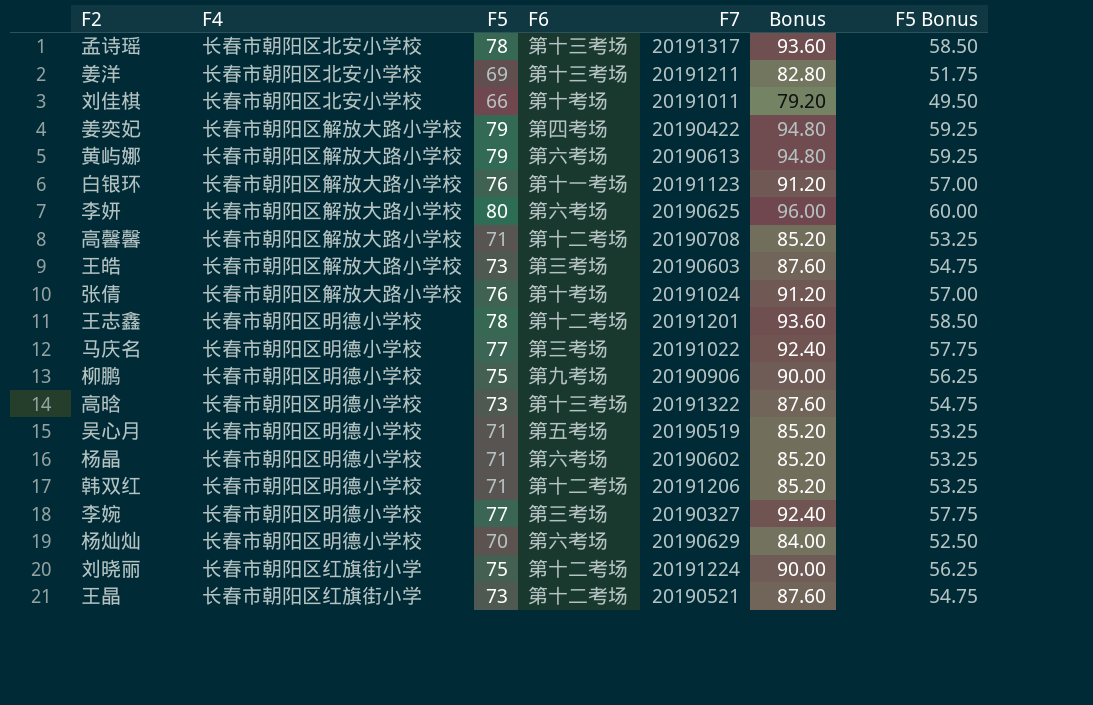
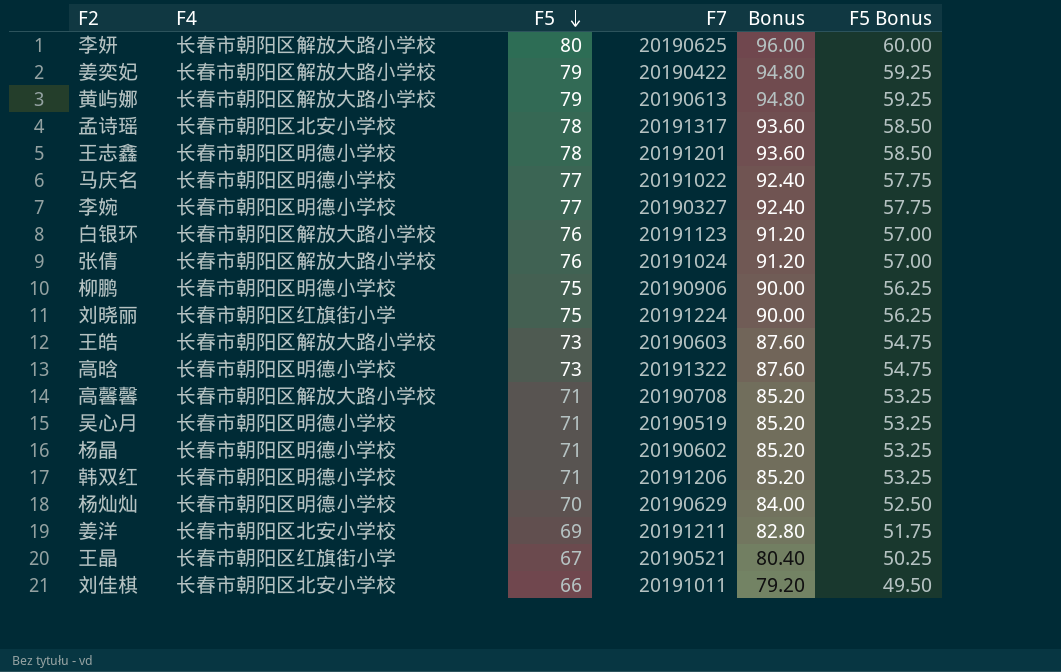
row order: none -> F5 descending
column F6 | position: 4 -> none
王晶 | F5: 73 -> 67
王晶 | Bonus: 87.60 -> 80.40
王晶 | F5 Bonus: 54.75 -> 50.25

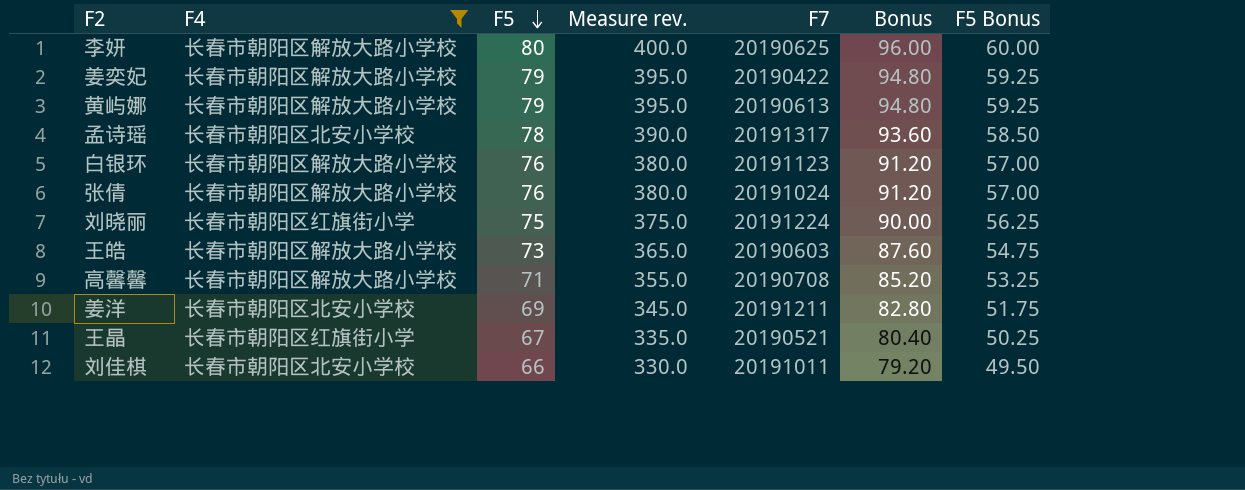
filter: none -> F4 != 长春市朝阳区明德小学校
column Measure rev. | formula: none -> [F5] * 5

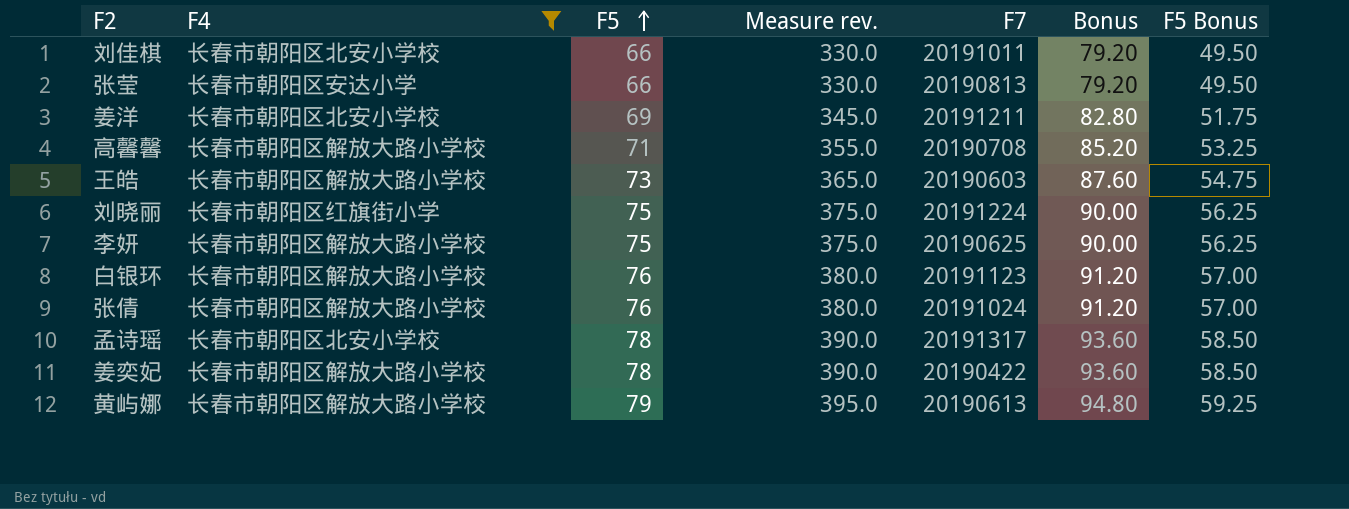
row order: F5 descending -> F5 ascending
row 王晶: 长春市朝阳区红旗街小学 | 67 | 335.0 | 20190521 | 80.40 | 50.25 -> none
row 张莹: none -> 长春市朝阳区安达小学 | 66 | 330.0 | 20190813 | 79.20 | 49.50
李妍 | F5: 80 -> 75
李妍 | Measure rev.: 400.0 -> 375.0
李妍 | Bonus: 96.00 -> 90.00
李妍 | F5 Bonus: 60.00 -> 56.25
姜奕妃 | F5: 79 -> 78
姜奕妃 | Measure rev.: 395.0 -> 390.0
姜奕妃 | Bonus: 94.80 -> 93.60
姜奕妃 | F5 Bonus: 59.25 -> 58.50

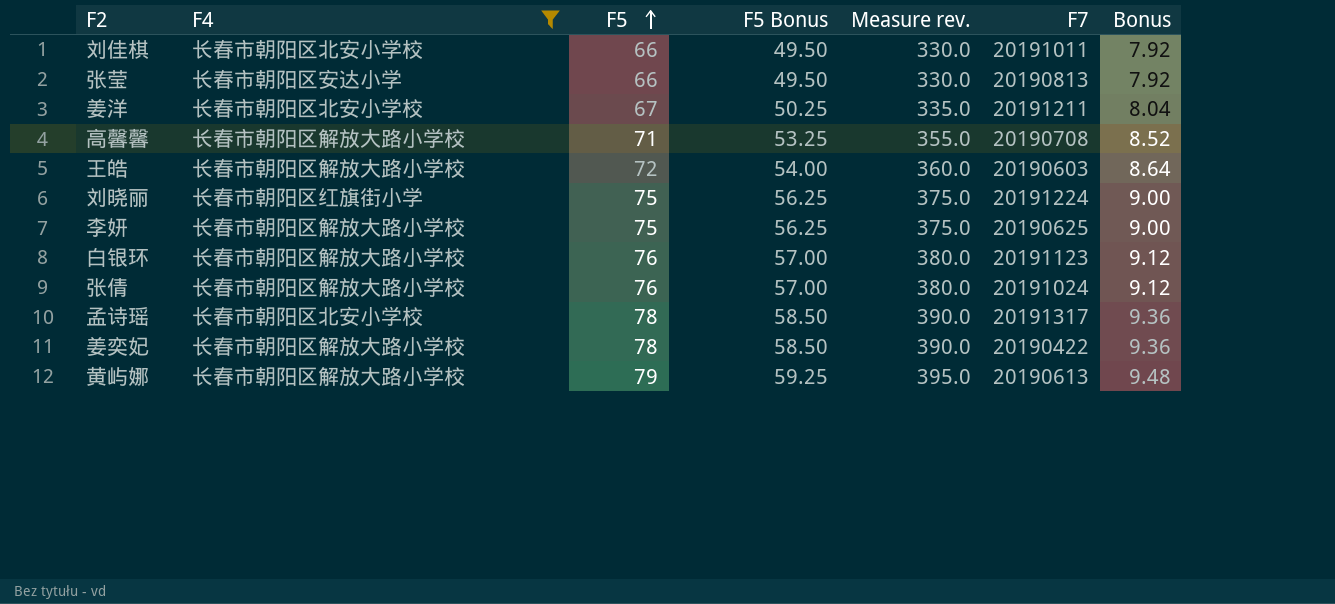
column F5 Bonus | position: 7 -> 4
column Bonus | formula: [F5] * 1.2 -> [F5] * 0.12
姜洋 | F5: 69 -> 67
姜洋 | F5 Bonus: 51.75 -> 50.25
姜洋 | Measure rev.: 345.0 -> 335.0
王皓 | F5: 73 -> 72
王皓 | F5 Bonus: 54.75 -> 54.00
王皓 | Measure rev.: 365.0 -> 360.0

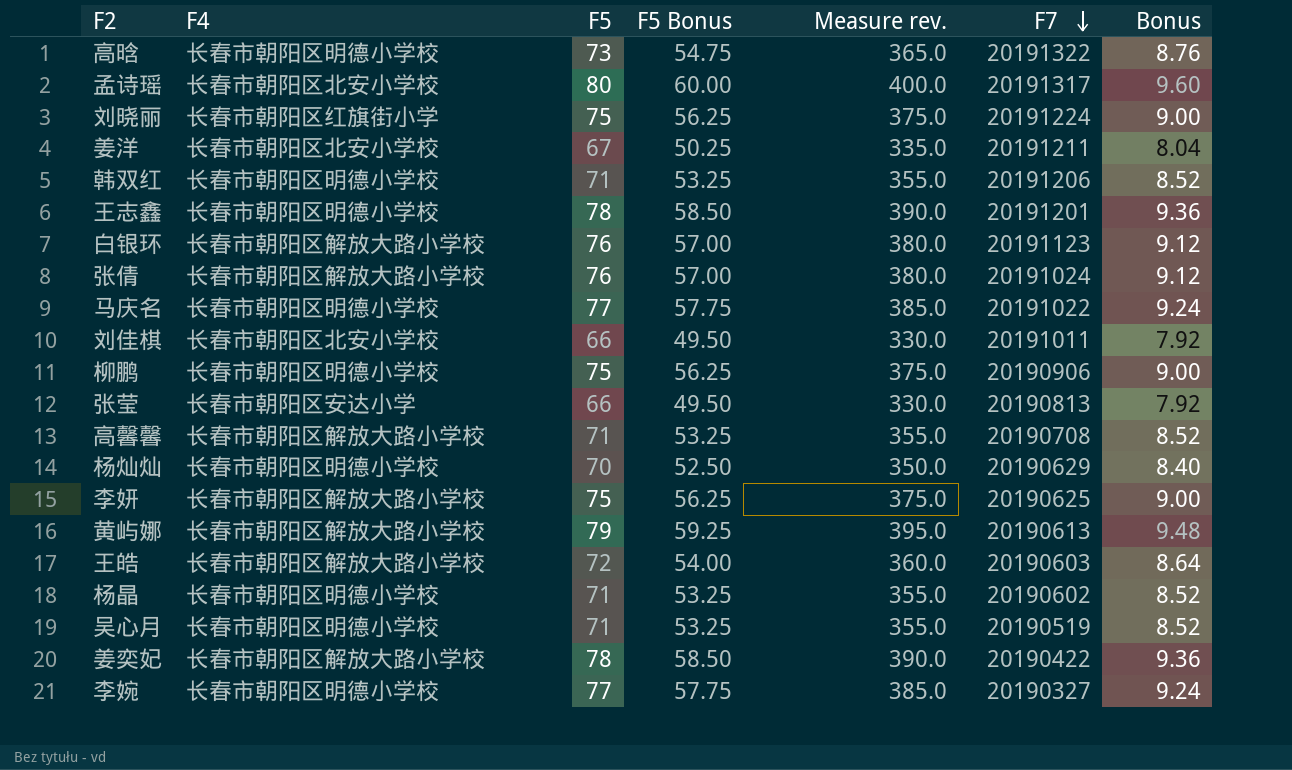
filter: F4 != 长春市朝阳区明德小学校 -> none
row order: F5 ascending -> F7 descending
孟诗瑶 | F5: 78 -> 80
孟诗瑶 | F5 Bonus: 58.50 -> 60.00
孟诗瑶 | Measure rev.: 390.0 -> 400.0
孟诗瑶 | Bonus: 9.36 -> 9.60

